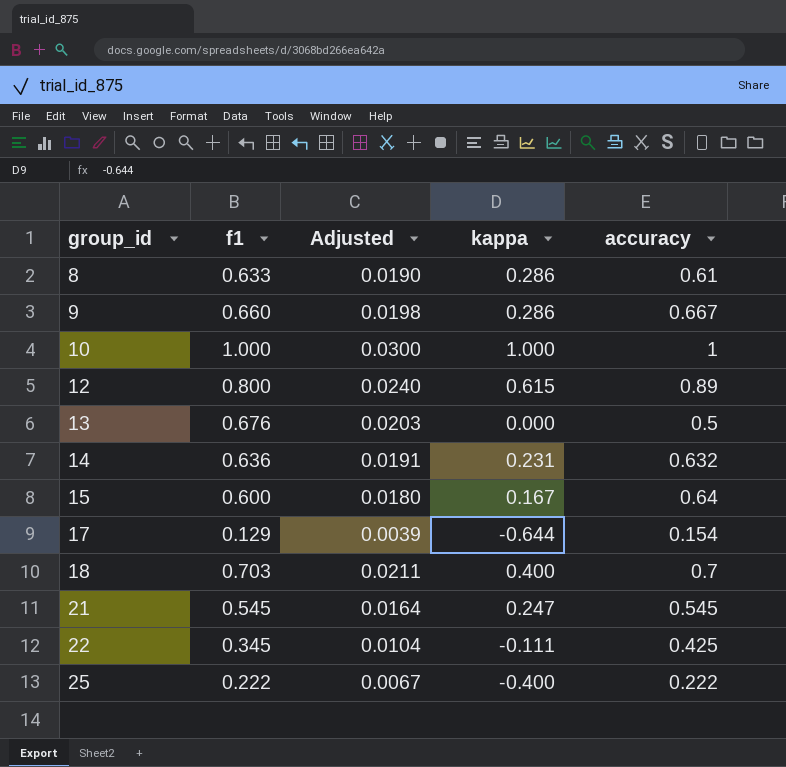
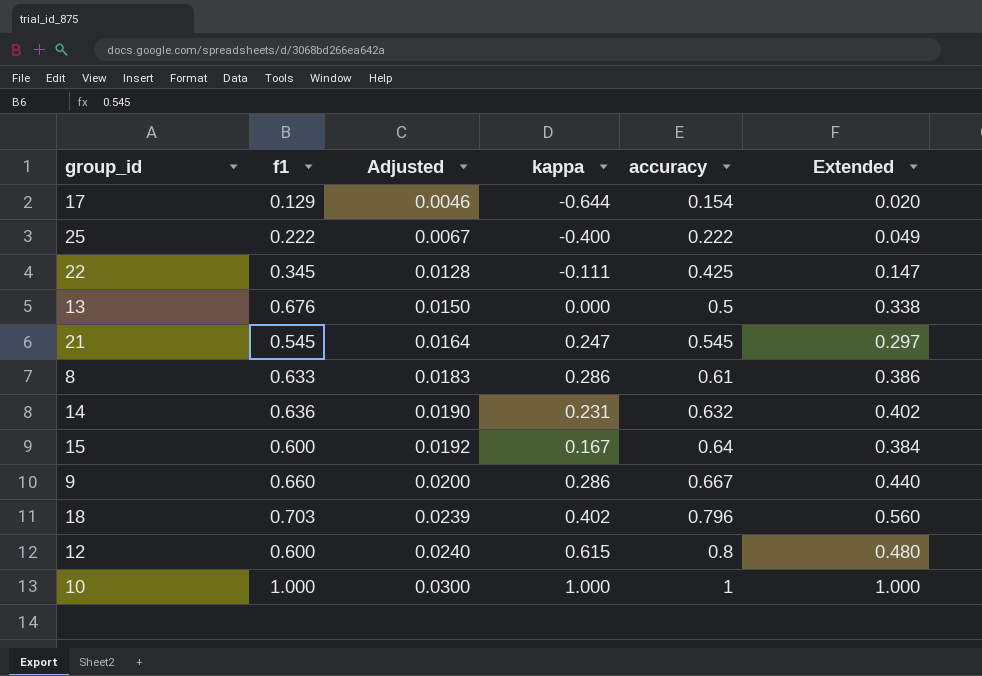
row order: group_id ascending -> Adjusted ascending
column Adjusted | formula: [f1] * 0.03 -> [accuracy] * 0.03
column Extended | formula: none -> [f1] * [accuracy]
18 | kappa: 0.400 -> 0.402
18 | accuracy: 0.7 -> 0.796
12 | f1: 0.800 -> 0.600
12 | accuracy: 0.89 -> 0.8

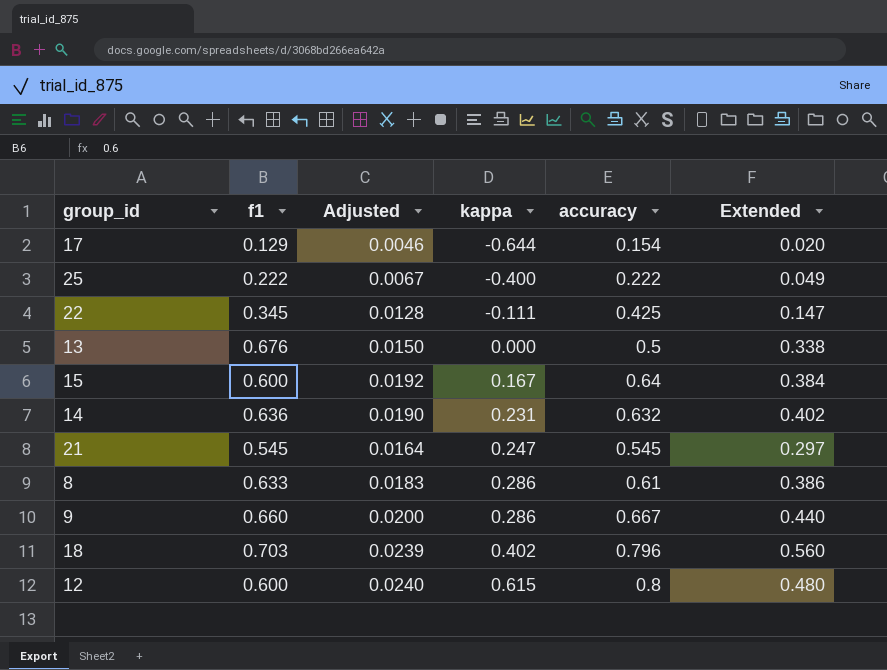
row order: Adjusted ascending -> kappa ascending
row 10: 1.000 | 0.0300 | 1.000 | 1 | 1.000 -> none

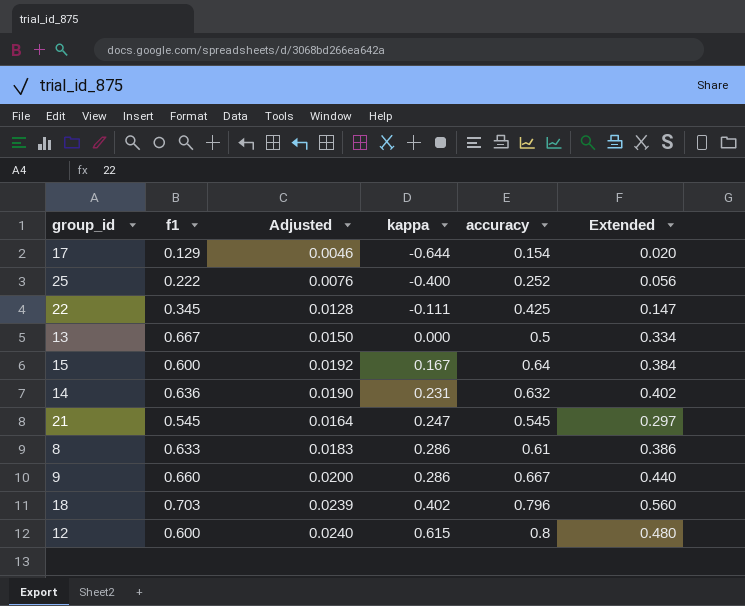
25 | Adjusted: 0.0067 -> 0.0076
25 | accuracy: 0.222 -> 0.252
25 | Extended: 0.049 -> 0.056
13 | f1: 0.676 -> 0.667
13 | Extended: 0.338 -> 0.334

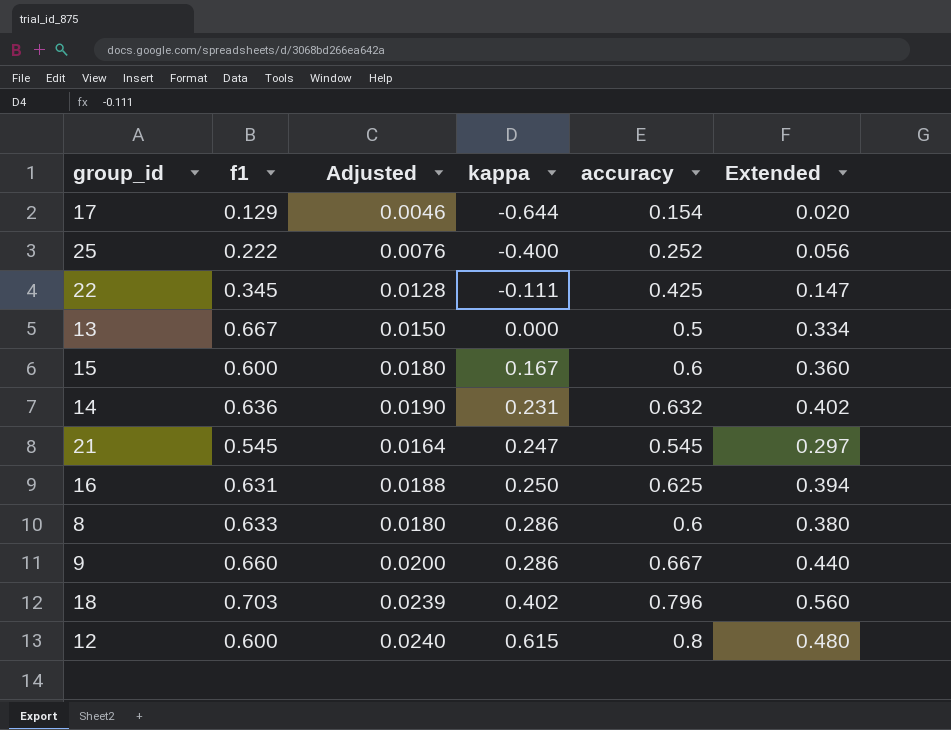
15 | Adjusted: 0.0192 -> 0.0180
15 | accuracy: 0.64 -> 0.6
15 | Extended: 0.384 -> 0.360
row 16: none -> 0.631 | 0.0188 | 0.250 | 0.625 | 0.394
8 | Adjusted: 0.0183 -> 0.0180
8 | accuracy: 0.61 -> 0.6
8 | Extended: 0.386 -> 0.380

